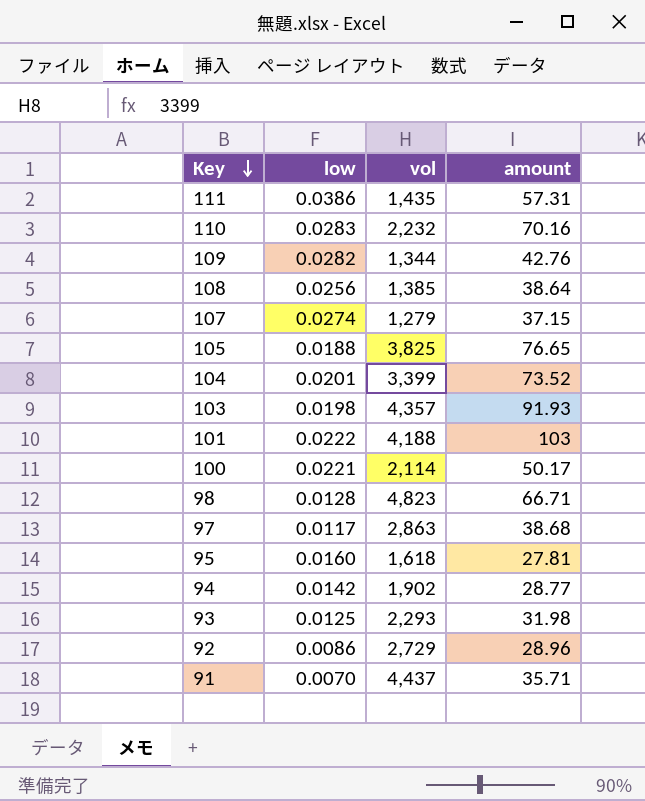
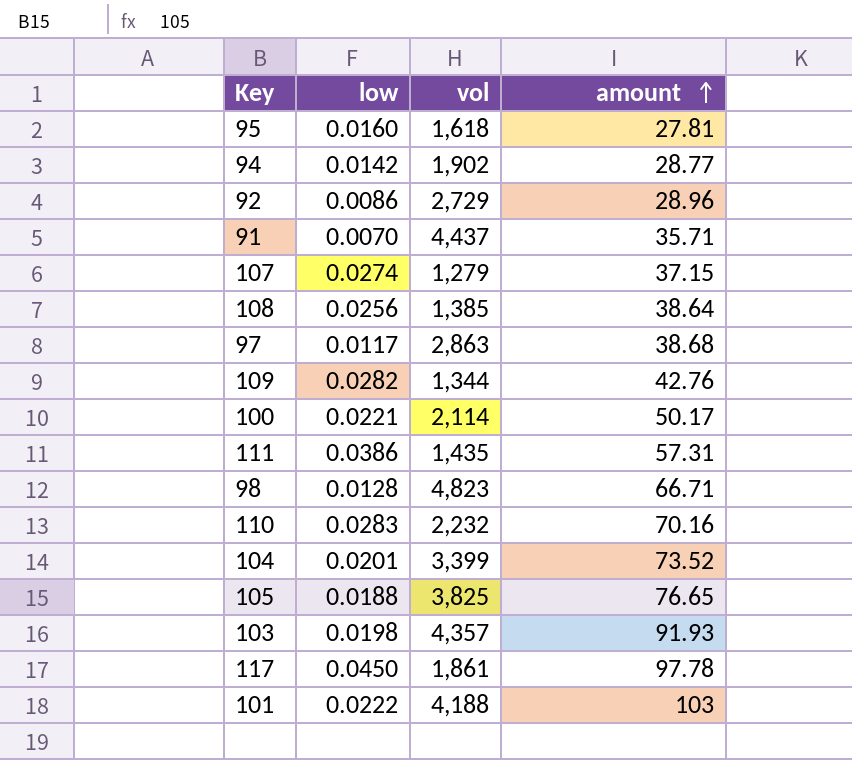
row order: Key descending -> amount ascending
row 93: 0.0125 | 2,293 | 31.98 -> none
row 117: none -> 0.0450 | 1,861 | 97.78

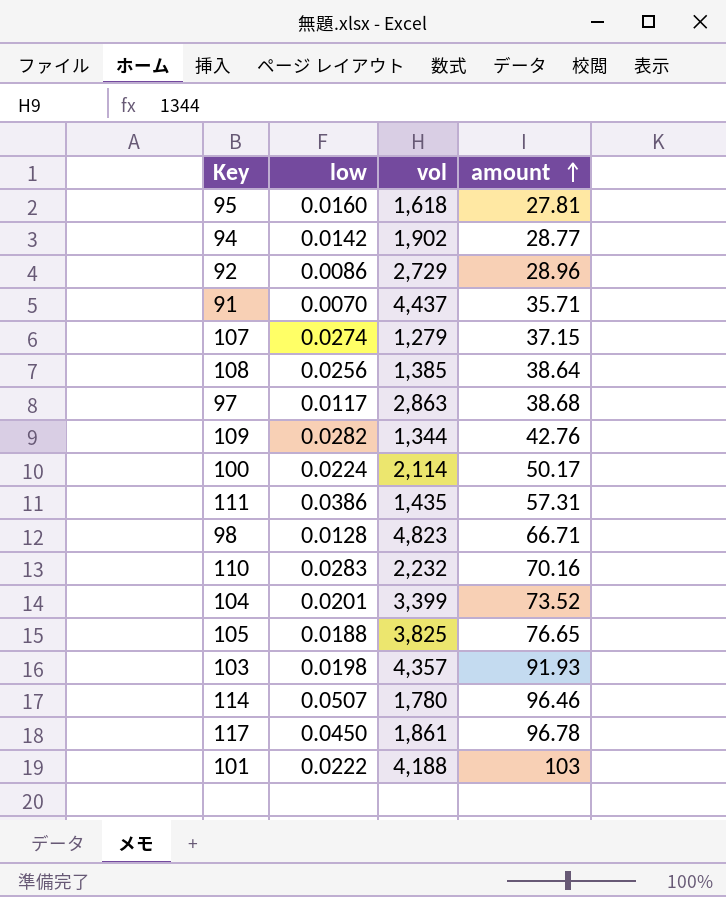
100 | low: 0.0221 -> 0.0224
row 114: none -> 0.0507 | 1,780 | 96.46
117 | amount: 97.78 -> 96.78

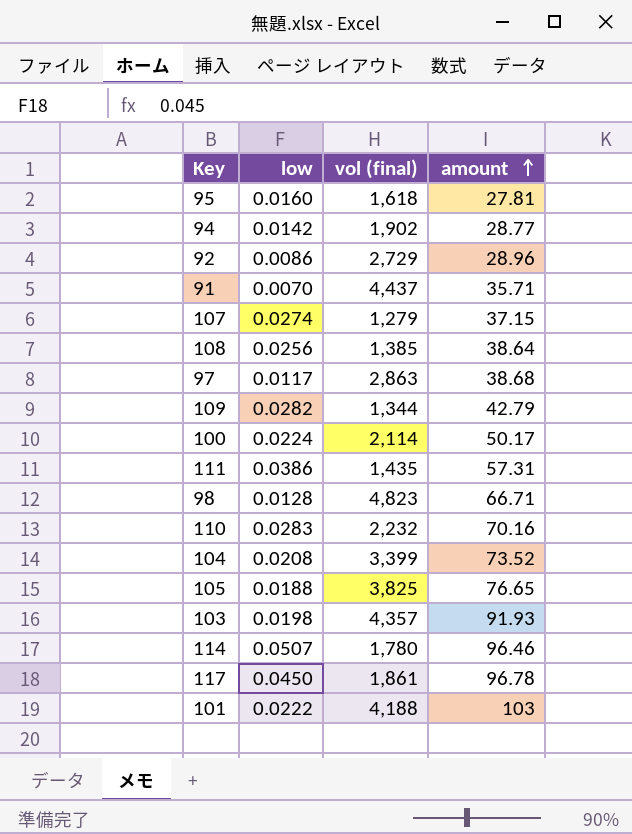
column name: vol -> vol (final)
109 | amount: 42.76 -> 42.79
104 | low: 0.0201 -> 0.0208

